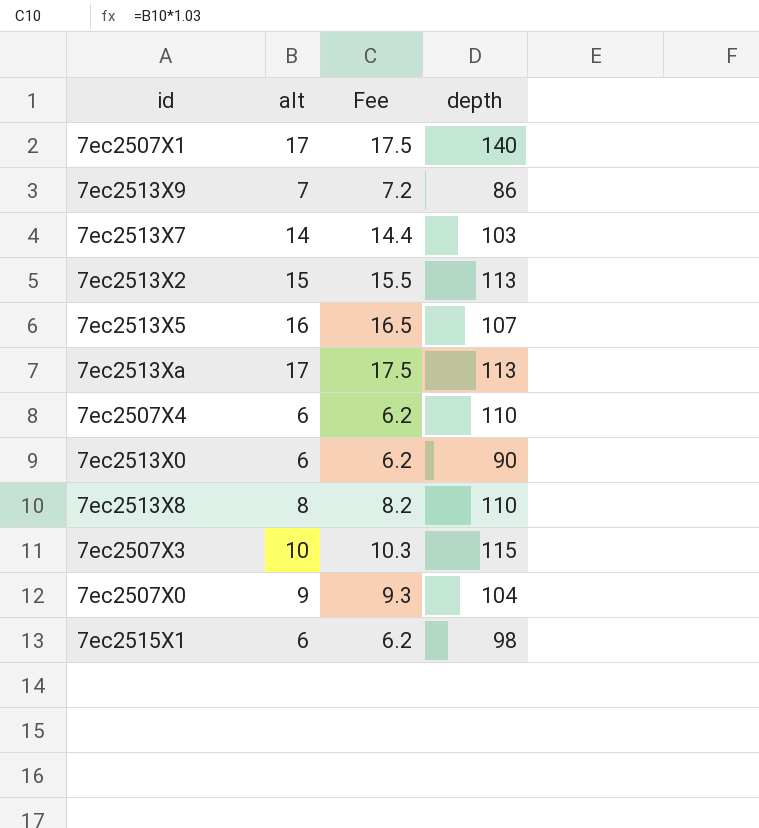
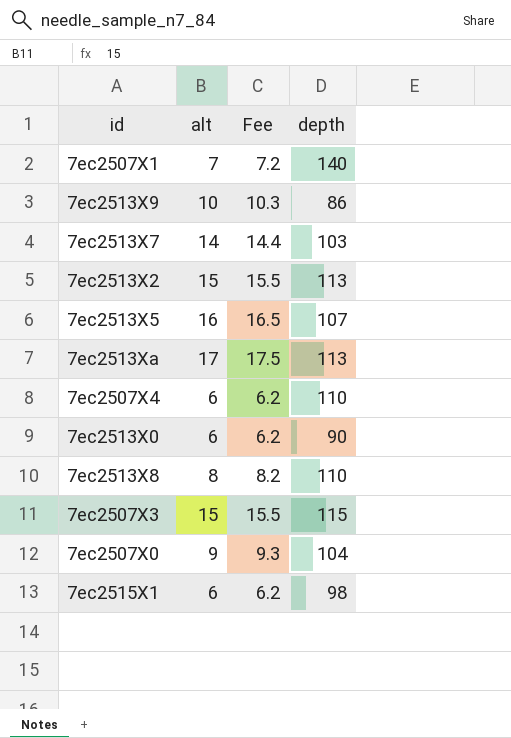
7ec2507X1 | alt: 17 -> 7
7ec2507X1 | Fee: 17.5 -> 7.2
7ec2513X9 | alt: 7 -> 10
7ec2513X9 | Fee: 7.2 -> 10.3
7ec2507X3 | alt: 10 -> 15
7ec2507X3 | Fee: 10.3 -> 15.5

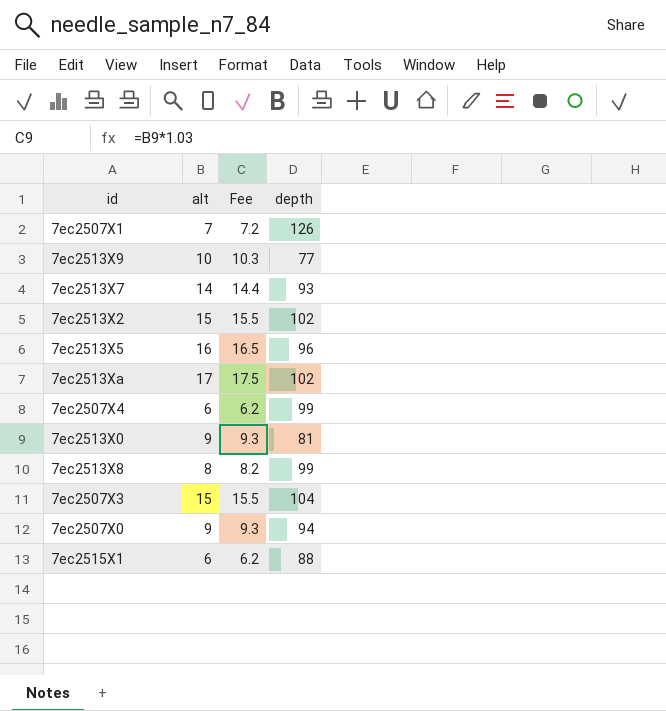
7ec2507X1 | depth: 140 -> 126
7ec2513X9 | depth: 86 -> 77
7ec2513X7 | depth: 103 -> 93
7ec2513X2 | depth: 113 -> 102
7ec2513X5 | depth: 107 -> 96
7ec2513Xa | depth: 113 -> 102
7ec2507X4 | depth: 110 -> 99
7ec2513X0 | alt: 6 -> 9
7ec2513X0 | Fee: 6.2 -> 9.3
7ec2513X0 | depth: 90 -> 81
7ec2513X8 | depth: 110 -> 99
7ec2507X3 | depth: 115 -> 104
7ec2507X0 | depth: 104 -> 94
7ec2515X1 | depth: 98 -> 88

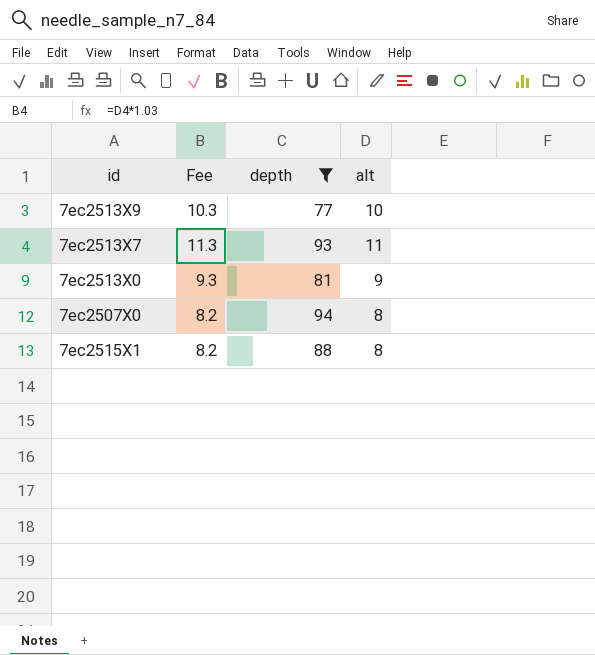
filter: none -> depth <= 94
column alt | position: 2 -> 4
7ec2513X7 | Fee: 14.4 -> 11.3
7ec2513X7 | alt: 14 -> 11
7ec2507X0 | Fee: 9.3 -> 8.2
7ec2507X0 | alt: 9 -> 8
7ec2515X1 | Fee: 6.2 -> 8.2
7ec2515X1 | alt: 6 -> 8

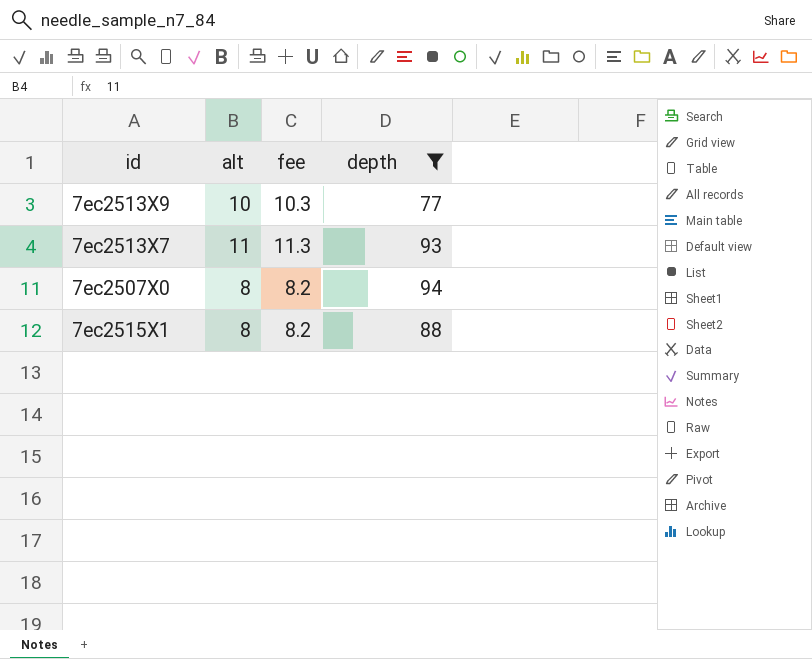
column alt | position: 4 -> 2
column name: Fee -> fee
row 7ec2513X0: 9.3 | 81 | 9 -> none

